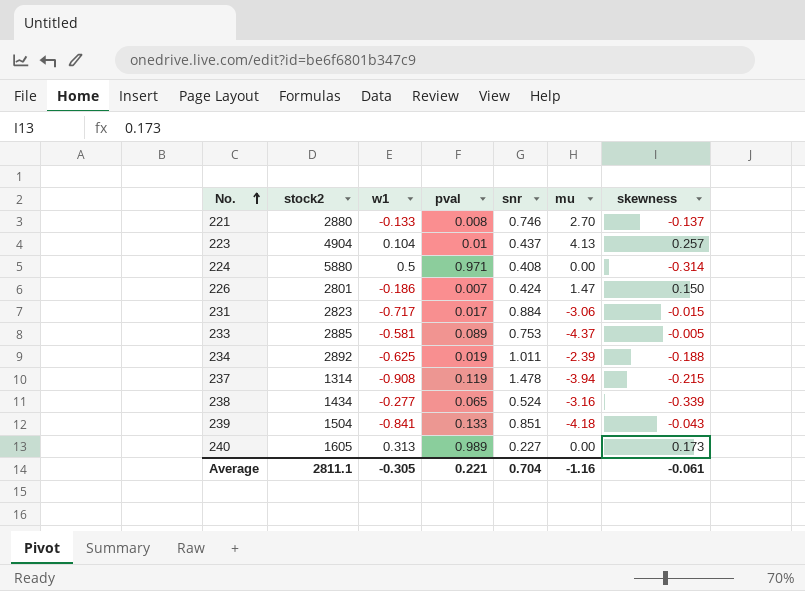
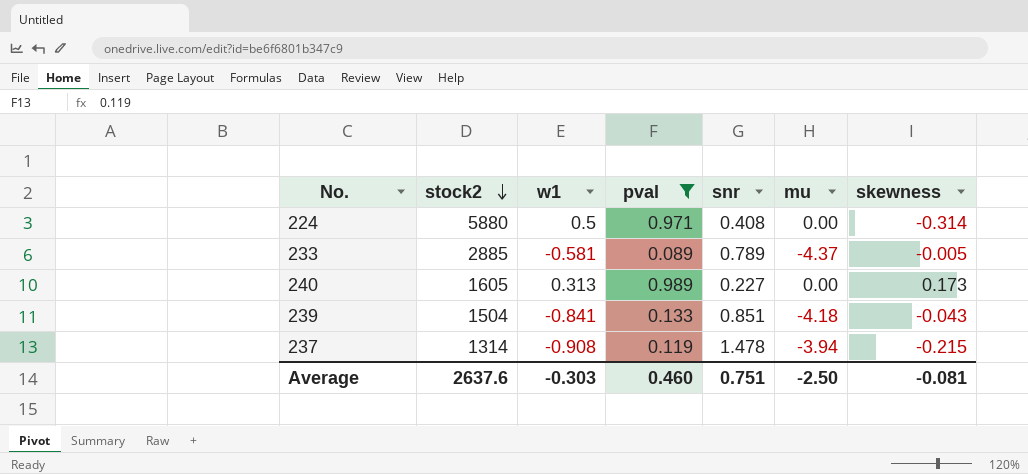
filter: none -> pval >= 0.089
row order: No. ascending -> stock2 descending
233 | snr: 0.753 -> 0.789
Average | stock2: 2811.1 -> 2637.6
Average | w1: -0.305 -> -0.303
Average | pval: 0.221 -> 0.460
Average | snr: 0.704 -> 0.751
Average | mu: -1.16 -> -2.50
Average | skewness: -0.061 -> -0.081

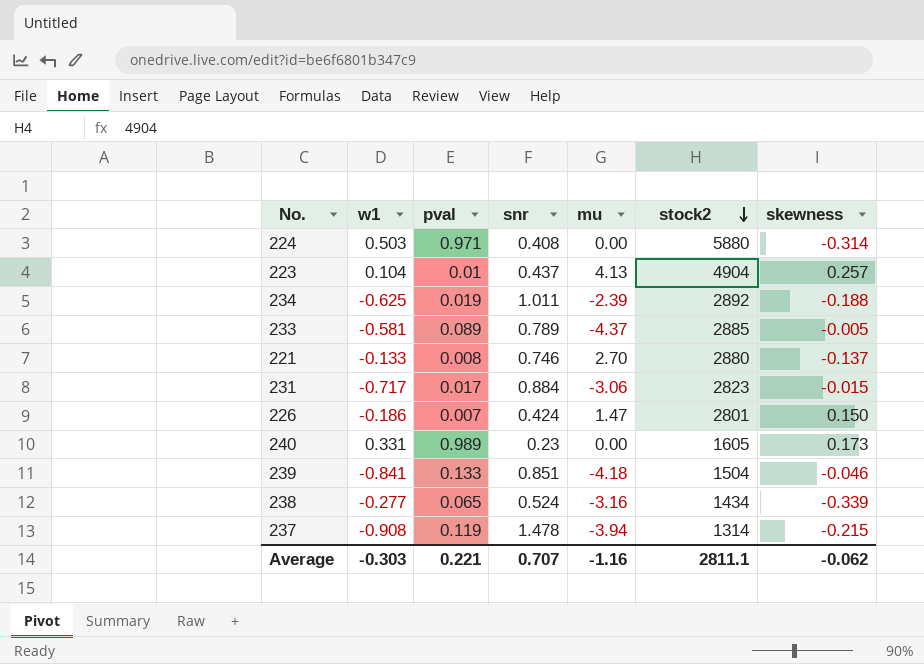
filter: pval >= 0.089 -> none
column stock2 | position: 2 -> 6
224 | w1: 0.5 -> 0.503
240 | w1: 0.313 -> 0.331
240 | snr: 0.227 -> 0.23
239 | skewness: -0.043 -> -0.046
Average | pval: 0.460 -> 0.221
Average | snr: 0.751 -> 0.707
Average | mu: -2.50 -> -1.16
Average | stock2: 2637.6 -> 2811.1
Average | skewness: -0.081 -> -0.062

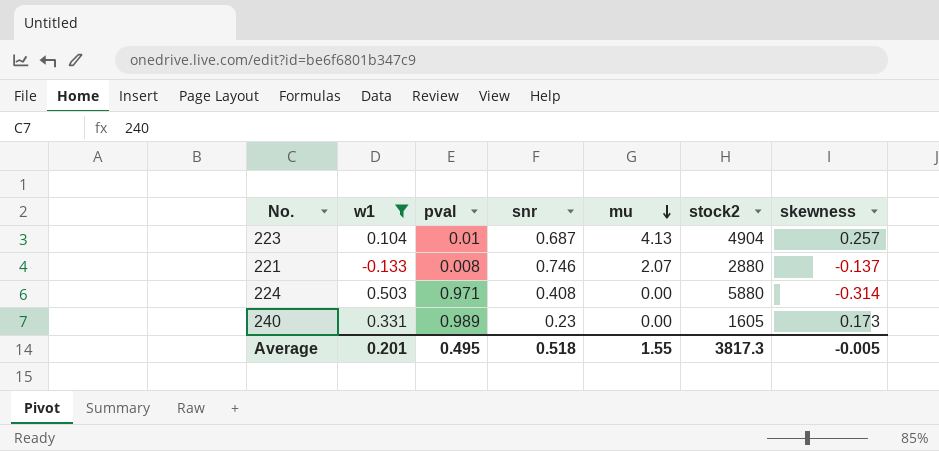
filter: none -> w1 >= -0.133
row order: stock2 descending -> mu descending
223 | snr: 0.437 -> 0.687
221 | mu: 2.70 -> 2.07
Average | w1: -0.303 -> 0.201
Average | pval: 0.221 -> 0.495
Average | snr: 0.707 -> 0.518
Average | mu: -1.16 -> 1.55
Average | stock2: 2811.1 -> 3817.3
Average | skewness: -0.062 -> -0.005

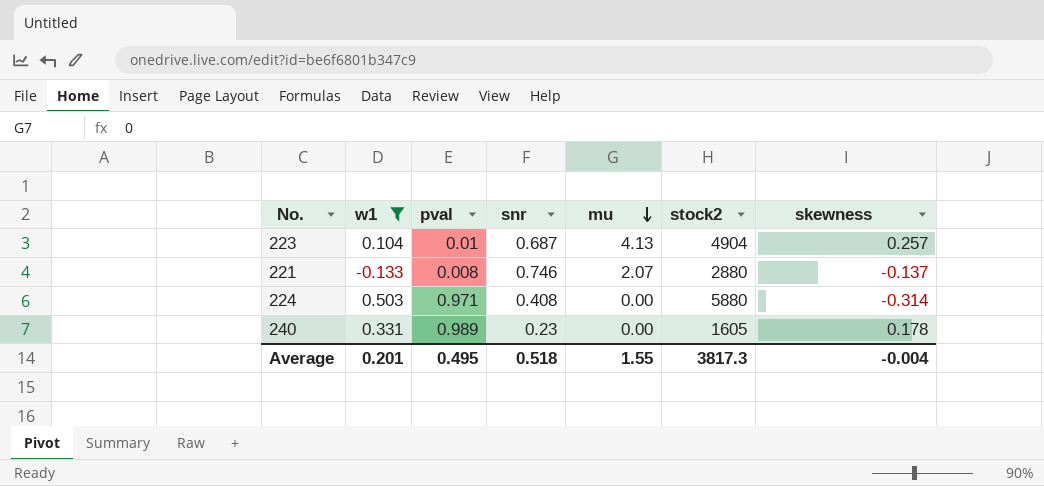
240 | skewness: 0.173 -> 0.178
Average | skewness: -0.005 -> -0.004

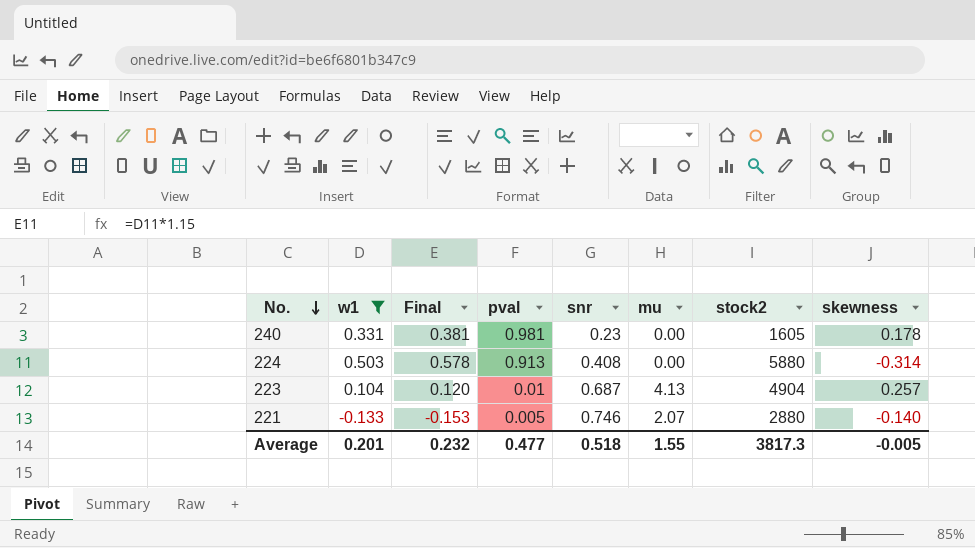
row order: mu descending -> No. descending
column Final | formula: none -> [w1] * 1.15
240 | pval: 0.989 -> 0.981
224 | pval: 0.971 -> 0.913
221 | pval: 0.008 -> 0.005
221 | skewness: -0.137 -> -0.140
Average | pval: 0.495 -> 0.477
Average | skewness: -0.004 -> -0.005

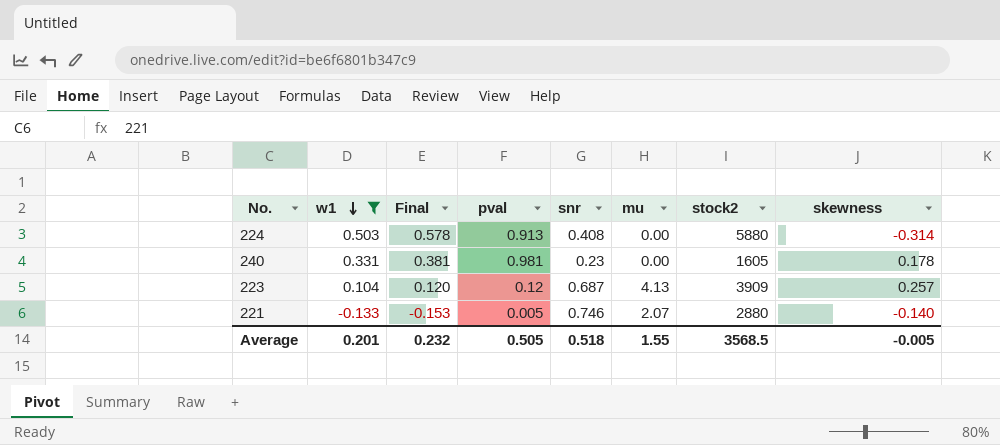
row order: No. descending -> w1 descending
223 | pval: 0.01 -> 0.12
223 | stock2: 4904 -> 3909
Average | pval: 0.477 -> 0.505
Average | stock2: 3817.3 -> 3568.5

